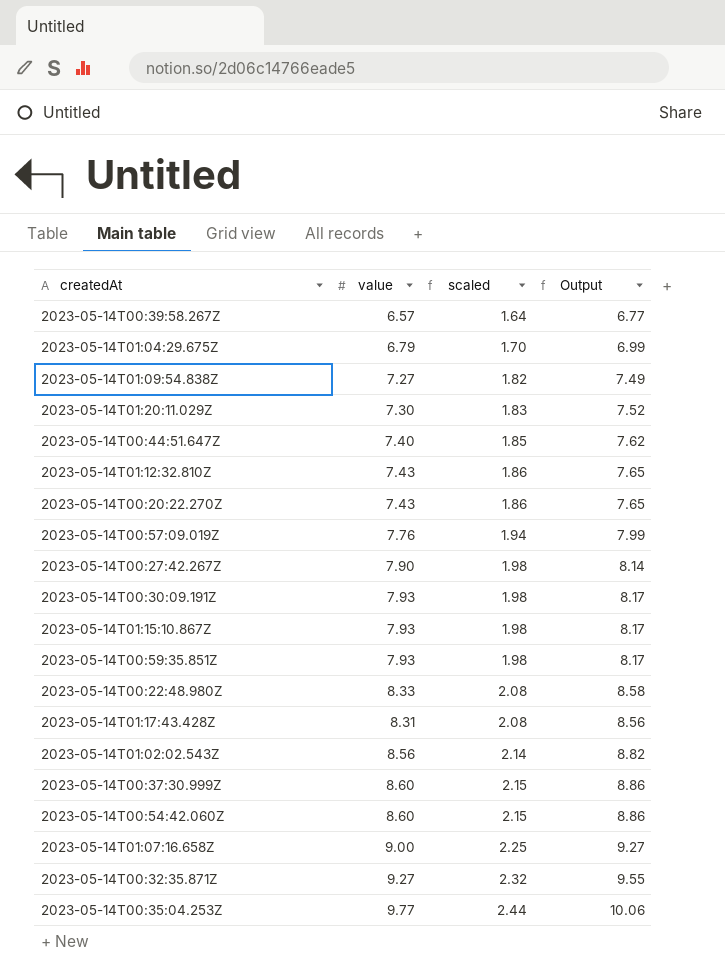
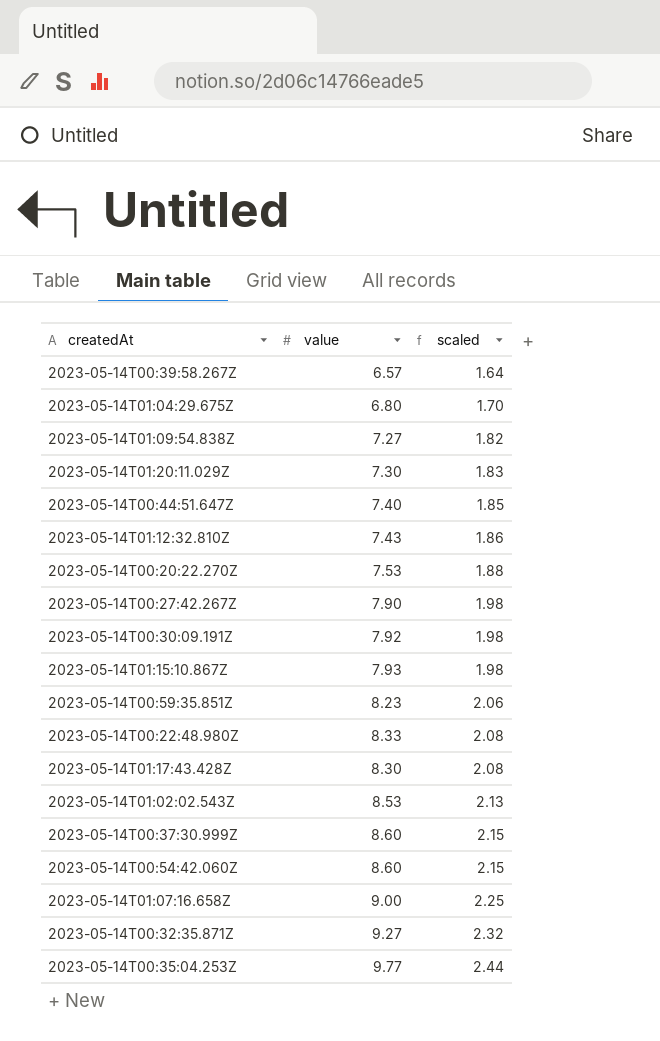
column Output | formula: [value] * 1.03 -> none
row 2023-05-14T00:57:09.019Z: 7.76 | 1.94 | 7.99 -> none
2023-05-14T01:04:29.675Z | value: 6.79 -> 6.80
2023-05-14T00:20:22.270Z | value: 7.43 -> 7.53
2023-05-14T00:20:22.270Z | scaled: 1.86 -> 1.88
2023-05-14T00:30:09.191Z | value: 7.93 -> 7.92
2023-05-14T00:59:35.851Z | value: 7.93 -> 8.23
2023-05-14T00:59:35.851Z | scaled: 1.98 -> 2.06
2023-05-14T01:17:43.428Z | value: 8.31 -> 8.30
2023-05-14T01:02:02.543Z | value: 8.56 -> 8.53
2023-05-14T01:02:02.543Z | scaled: 2.14 -> 2.13

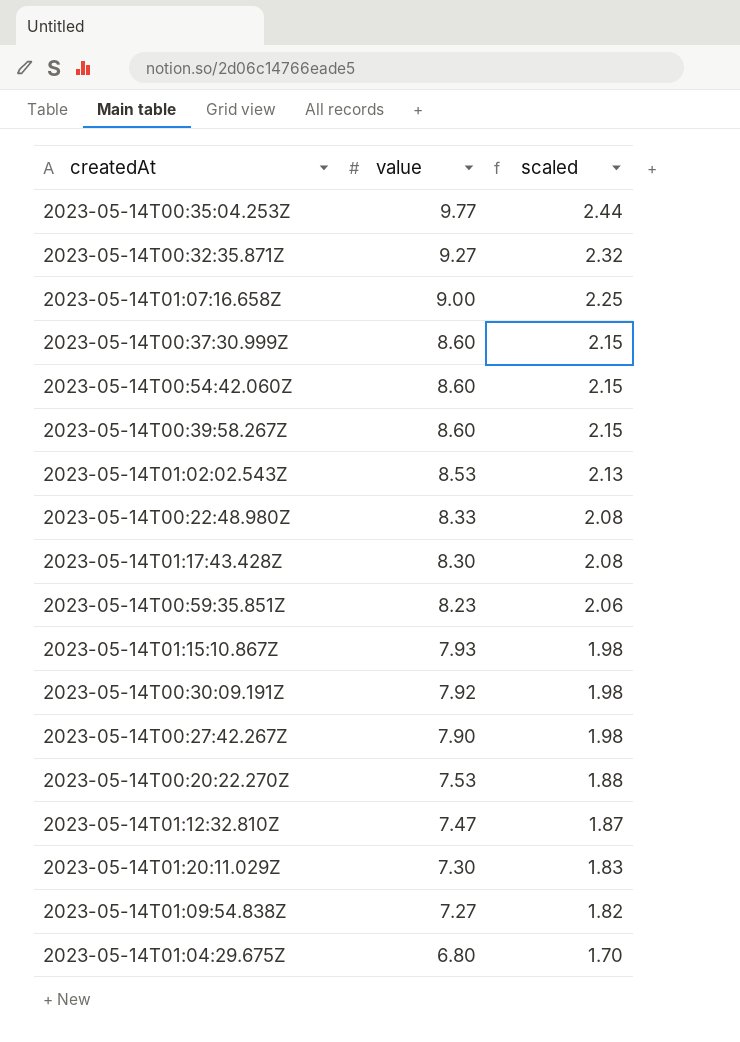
row order: scaled ascending -> value descending
row 2023-05-14T00:44:51.647Z: 7.40 | 1.85 -> none
2023-05-14T00:39:58.267Z | value: 6.57 -> 8.60
2023-05-14T00:39:58.267Z | scaled: 1.64 -> 2.15
2023-05-14T01:12:32.810Z | value: 7.43 -> 7.47
2023-05-14T01:12:32.810Z | scaled: 1.86 -> 1.87

